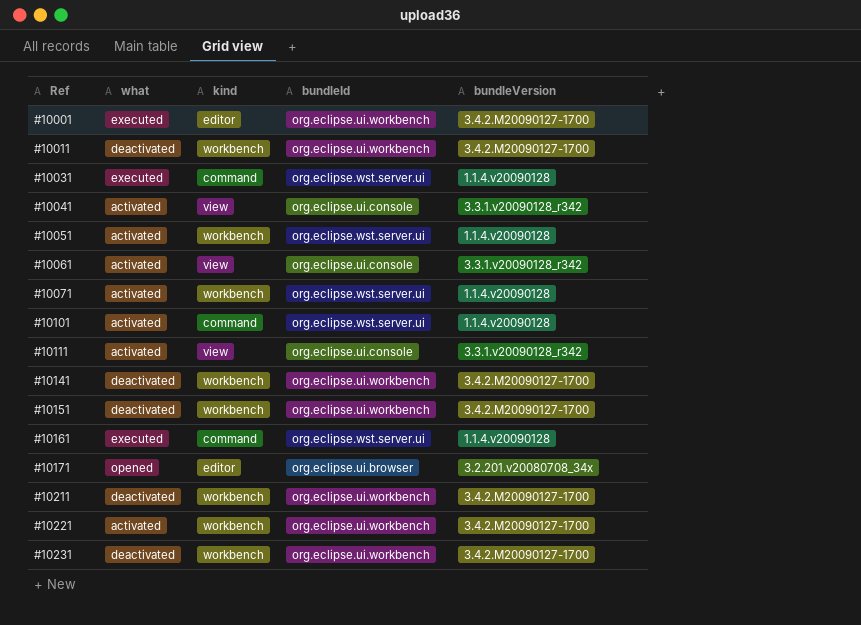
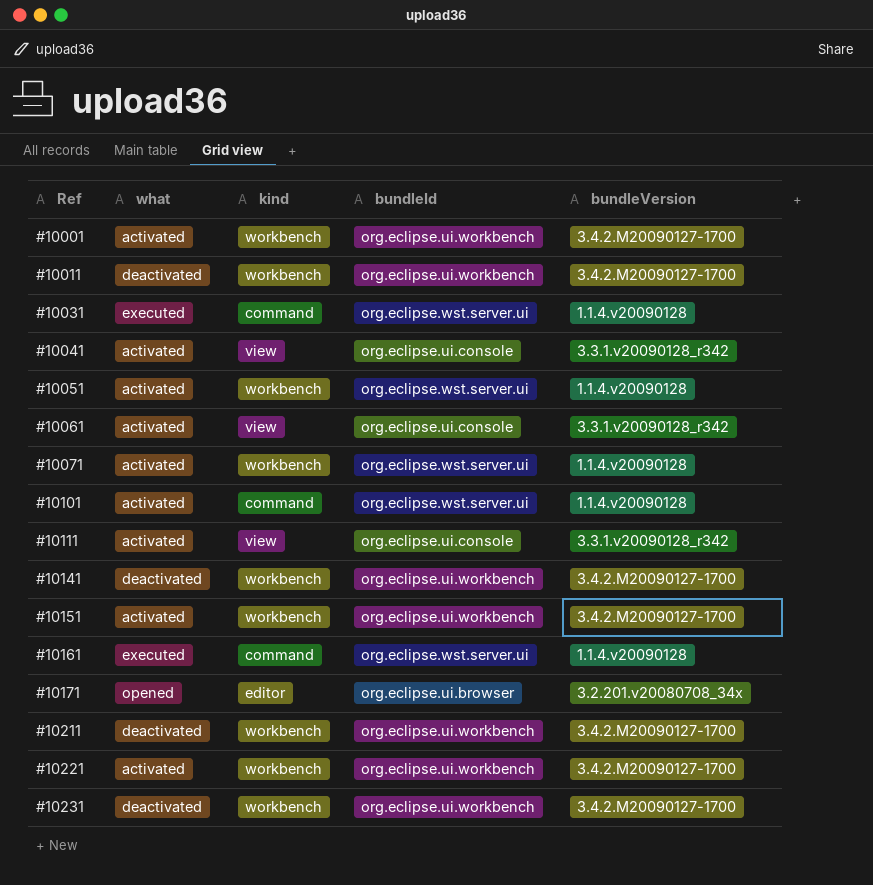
#10001 | what: executed -> activated
#10001 | kind: editor -> workbench
#10151 | what: deactivated -> activated

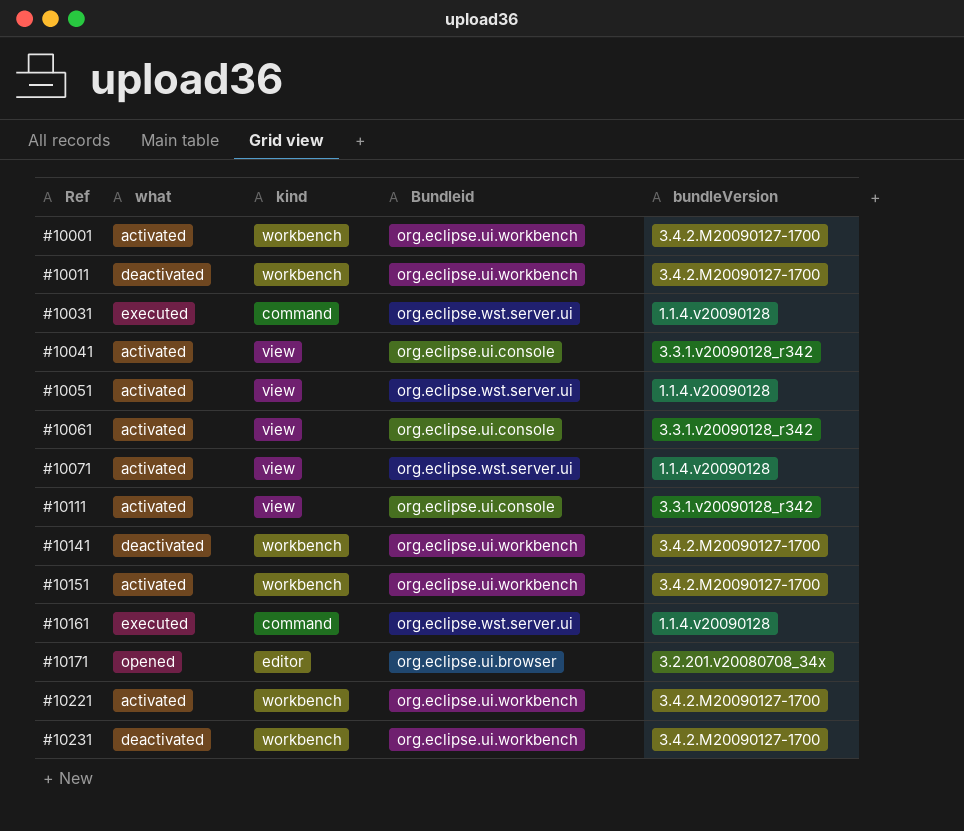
column name: bundleId -> Bundleid
row #10101: activated | command | org.eclipse.wst.server.ui | 1.1.4.v20090128 -> none
row #10211: deactivated | workbench | org.eclipse.ui.workbench | 3.4.2.M20090127-1700 -> none
#10051 | kind: workbench -> view
#10071 | kind: workbench -> view

